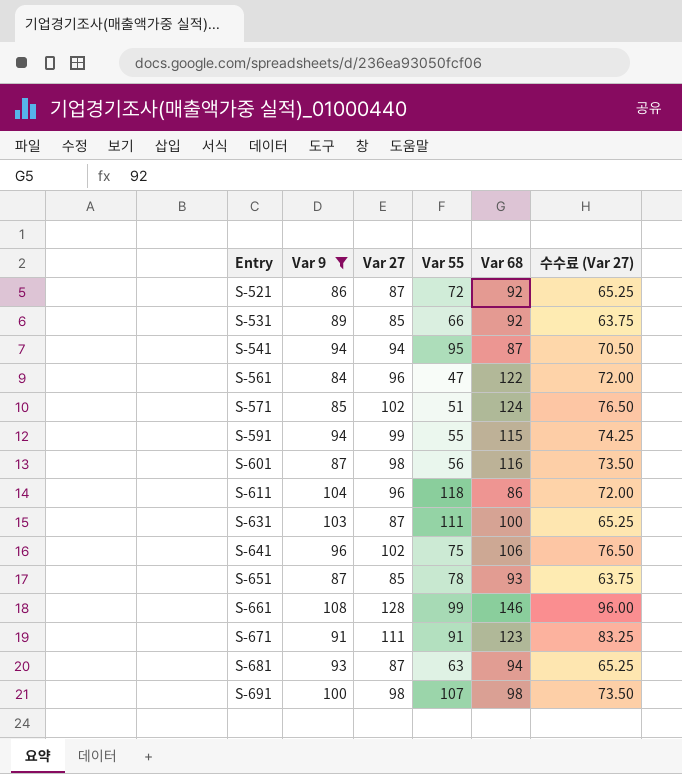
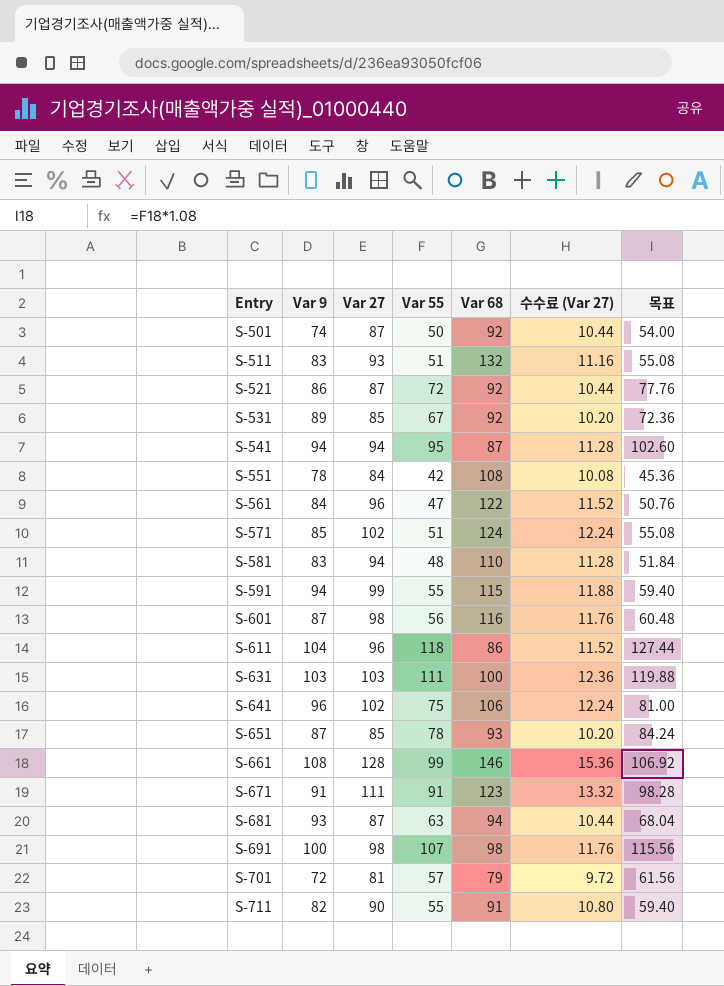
filter: Var 9 >= 84 -> none
column 수수료 (Var 27) | formula: [Var 27] * 0.75 -> [Var 27] * 0.12
column 목표 | formula: none -> [Var 55] * 1.08
S-531 | Var 55: 66 -> 67
S-631 | Var 27: 87 -> 103

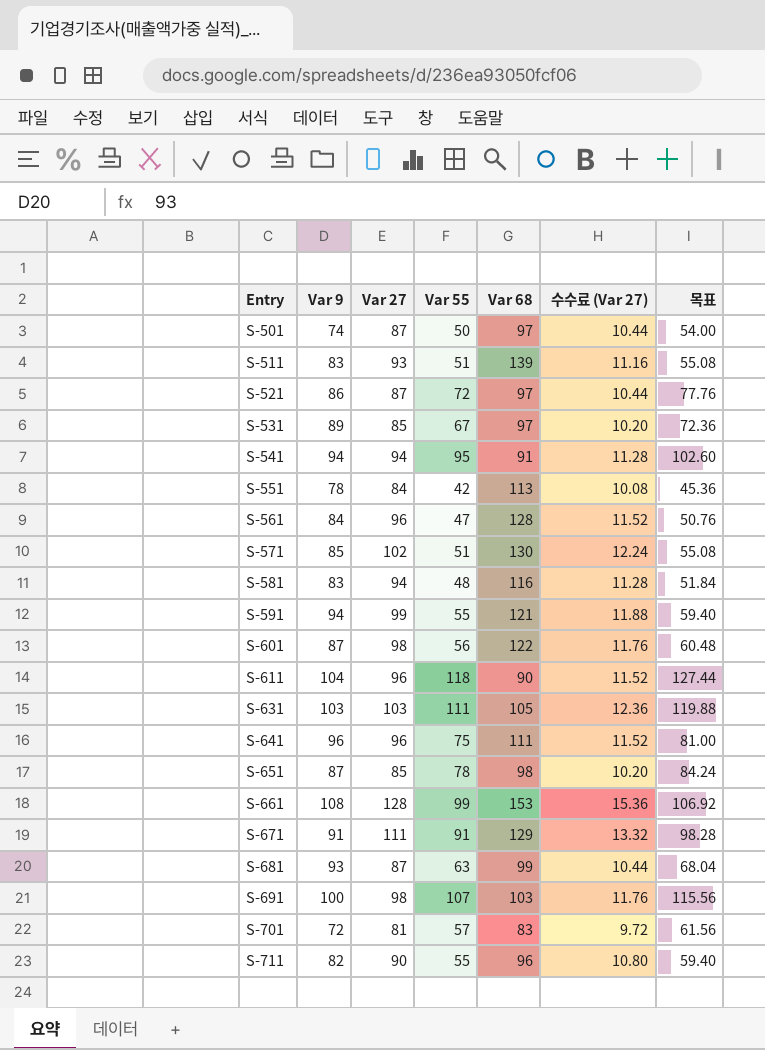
S-501 | Var 68: 92 -> 97
S-511 | Var 68: 132 -> 139
S-521 | Var 68: 92 -> 97
S-531 | Var 68: 92 -> 97
S-541 | Var 68: 87 -> 91
S-551 | Var 68: 108 -> 113
S-561 | Var 68: 122 -> 128
S-571 | Var 68: 124 -> 130
S-581 | Var 68: 110 -> 116
S-591 | Var 68: 115 -> 121
S-601 | Var 68: 116 -> 122
S-611 | Var 68: 86 -> 90
S-631 | Var 68: 100 -> 105
S-641 | Var 27: 102 -> 96
S-641 | Var 68: 106 -> 111
S-641 | 수수료 (Var 27): 12.24 -> 11.52
S-651 | Var 68: 93 -> 98
S-661 | Var 68: 146 -> 153
S-671 | Var 68: 123 -> 129
S-681 | Var 68: 94 -> 99
S-691 | Var 68: 98 -> 103
S-701 | Var 68: 79 -> 83
S-711 | Var 68: 91 -> 96

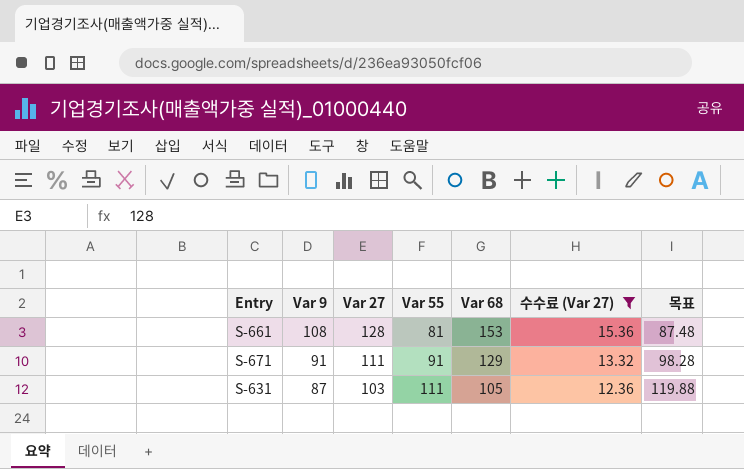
filter: none -> 수수료 (Var 27) >= 12.36
row order: Entry ascending -> Var 9 descending
S-661 | Var 55: 99 -> 81
S-661 | 목표: 106.92 -> 87.48
S-631 | Var 9: 103 -> 87

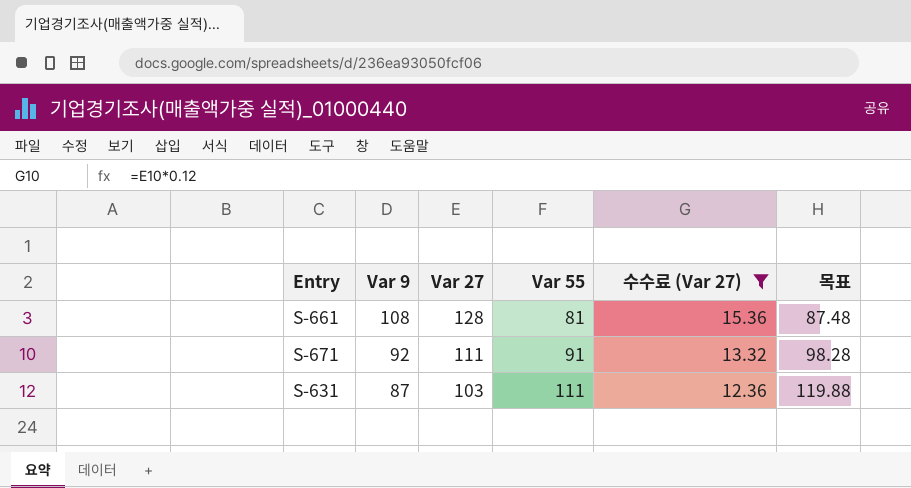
column Var 68 | position: 5 -> none
S-671 | Var 9: 91 -> 92

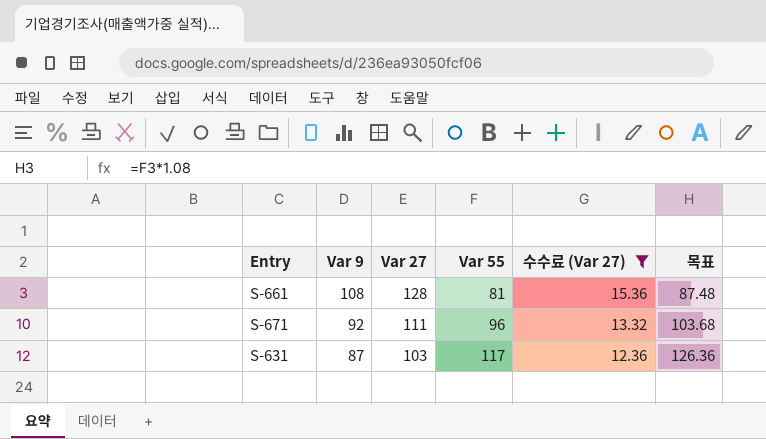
S-671 | Var 55: 91 -> 96
S-671 | 목표: 98.28 -> 103.68
S-631 | Var 55: 111 -> 117
S-631 | 목표: 119.88 -> 126.36

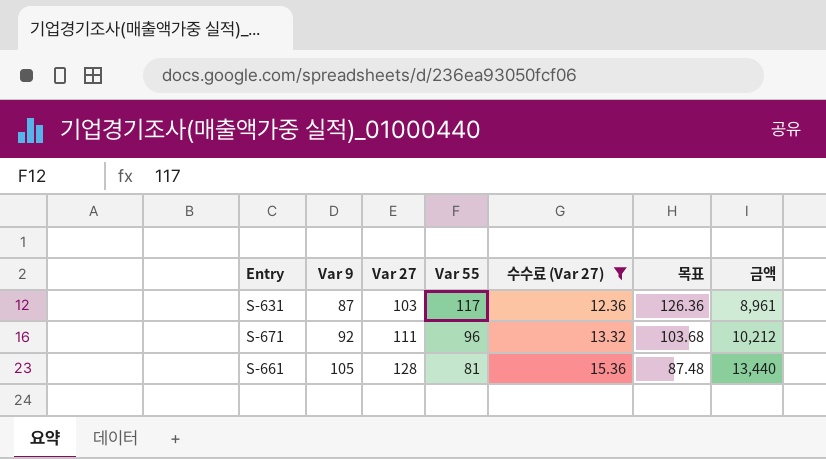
row order: Var 9 descending -> Var 9 ascending
column 금액 | formula: none -> [Var 9] * [Var 27]
S-661 | Var 9: 108 -> 105

